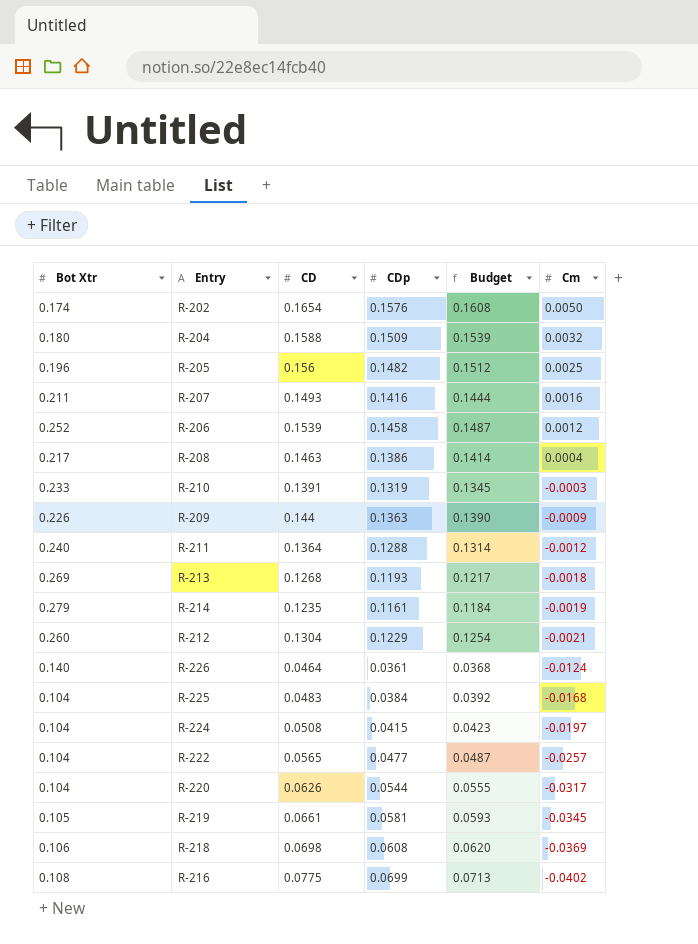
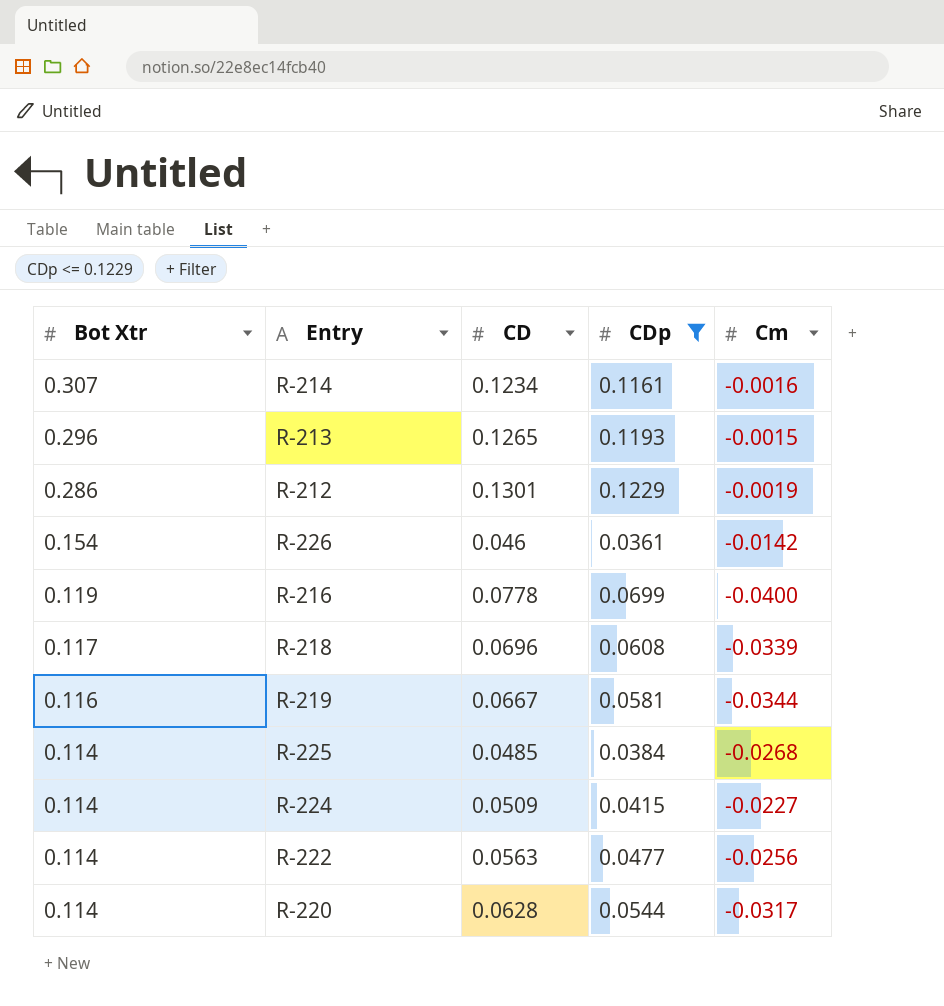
filter: none -> CDp <= 0.1229
row order: Cm descending -> Bot Xtr descending
column Budget | formula: [CDp] * 1.02 -> none
R-214 | Bot Xtr: 0.279 -> 0.307
R-214 | CD: 0.1235 -> 0.1234
R-214 | Cm: -0.0019 -> -0.0016
R-213 | Bot Xtr: 0.269 -> 0.296
R-213 | CD: 0.1268 -> 0.1265
R-213 | Cm: -0.0018 -> -0.0015
R-212 | Bot Xtr: 0.260 -> 0.286
R-212 | CD: 0.1304 -> 0.1301
R-212 | Cm: -0.0021 -> -0.0019
R-226 | Bot Xtr: 0.140 -> 0.154
R-226 | CD: 0.0464 -> 0.046
R-226 | Cm: -0.0124 -> -0.0142
R-216 | Bot Xtr: 0.108 -> 0.119
R-216 | CD: 0.0775 -> 0.0778
R-216 | Cm: -0.0402 -> -0.0400
R-218 | Bot Xtr: 0.106 -> 0.117
R-218 | CD: 0.0698 -> 0.0696
R-218 | Cm: -0.0369 -> -0.0339
R-219 | Bot Xtr: 0.105 -> 0.116
R-219 | CD: 0.0661 -> 0.0667
R-219 | Cm: -0.0345 -> -0.0344
R-225 | Bot Xtr: 0.104 -> 0.114
R-225 | CD: 0.0483 -> 0.0485
R-225 | Cm: -0.0168 -> -0.0268
R-224 | Bot Xtr: 0.104 -> 0.114
R-224 | CD: 0.0508 -> 0.0509
R-224 | Cm: -0.0197 -> -0.0227
R-222 | Bot Xtr: 0.104 -> 0.114
R-222 | CD: 0.0565 -> 0.0563
R-222 | Cm: -0.0257 -> -0.0256
R-220 | Bot Xtr: 0.104 -> 0.114
R-220 | CD: 0.0626 -> 0.0628

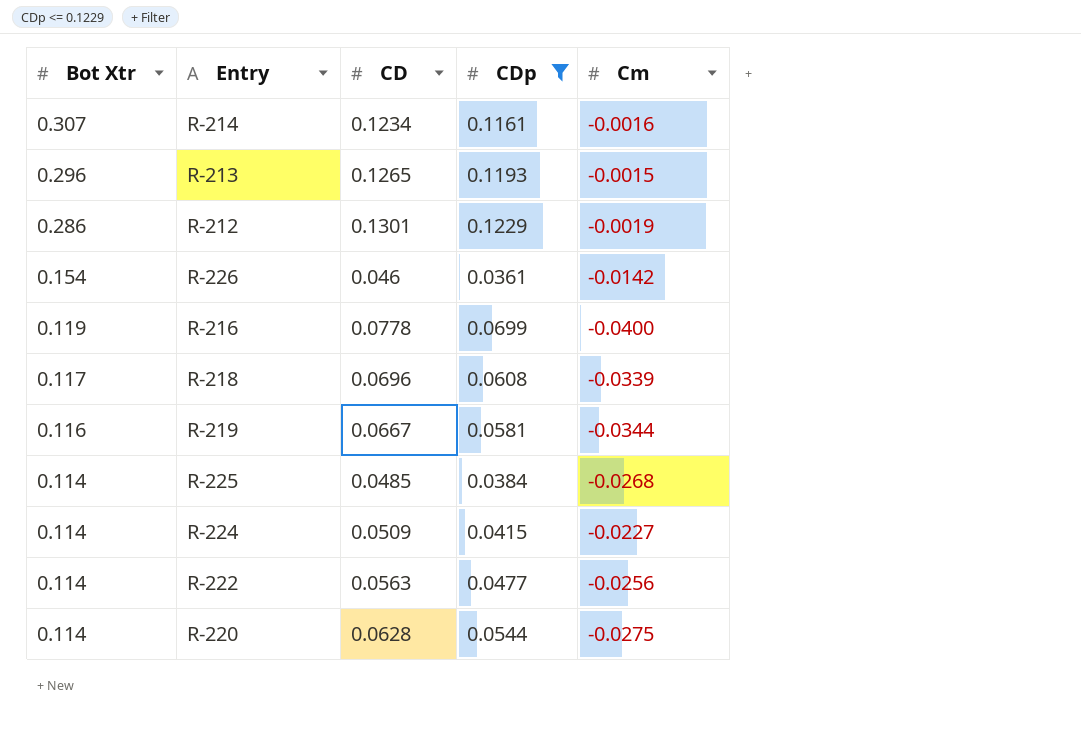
R-220 | Cm: -0.0317 -> -0.0275

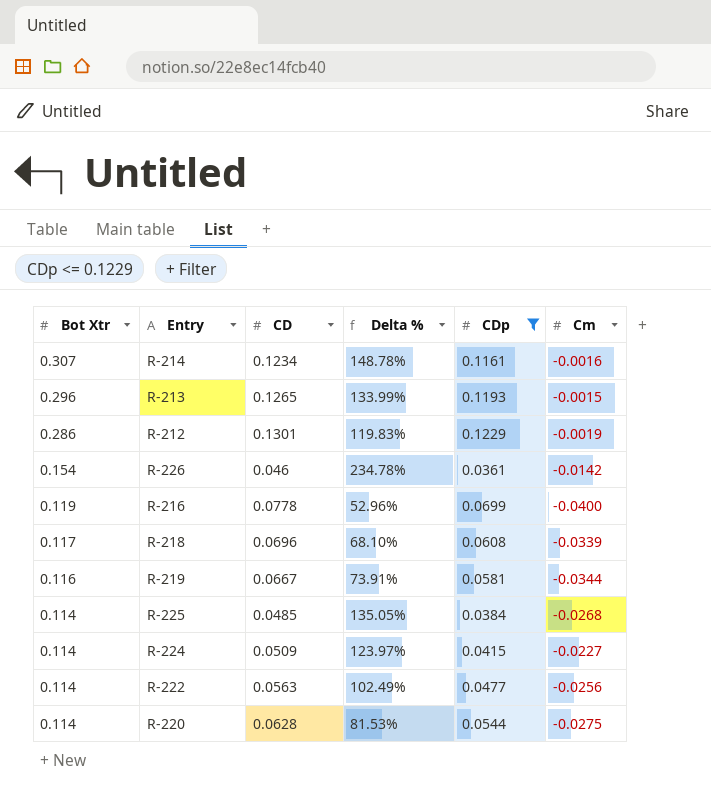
column Delta % | formula: none -> ([Bot Xtr] - [CD]) / [CD]

